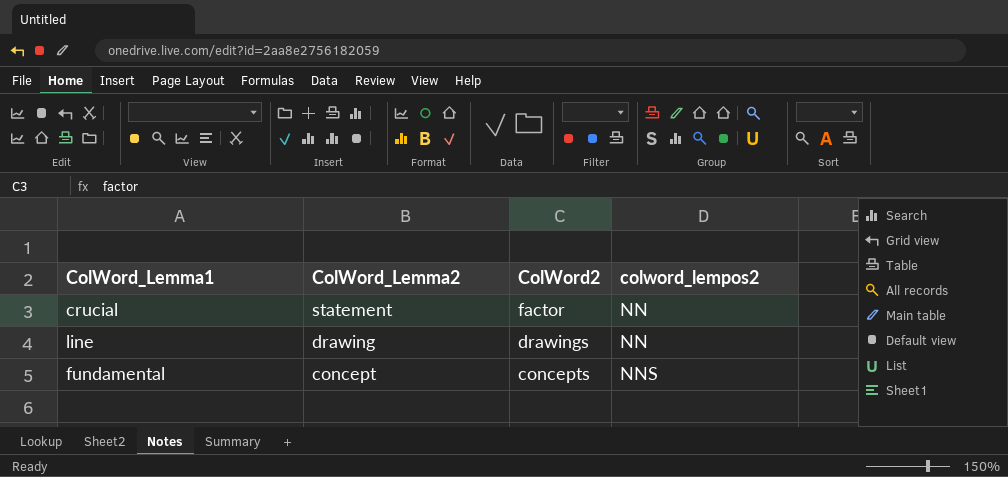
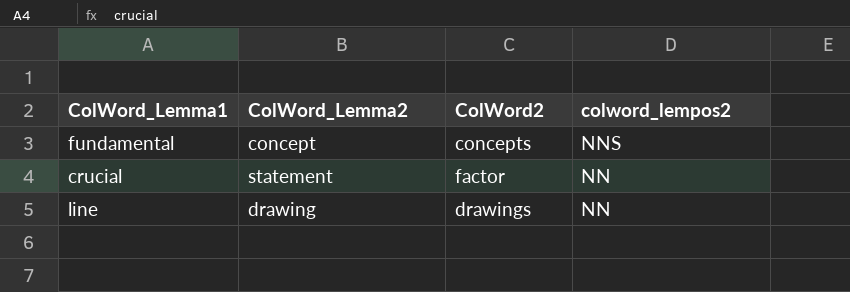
row order: ColWord_Lemma2 descending -> colword_lempos2 descending

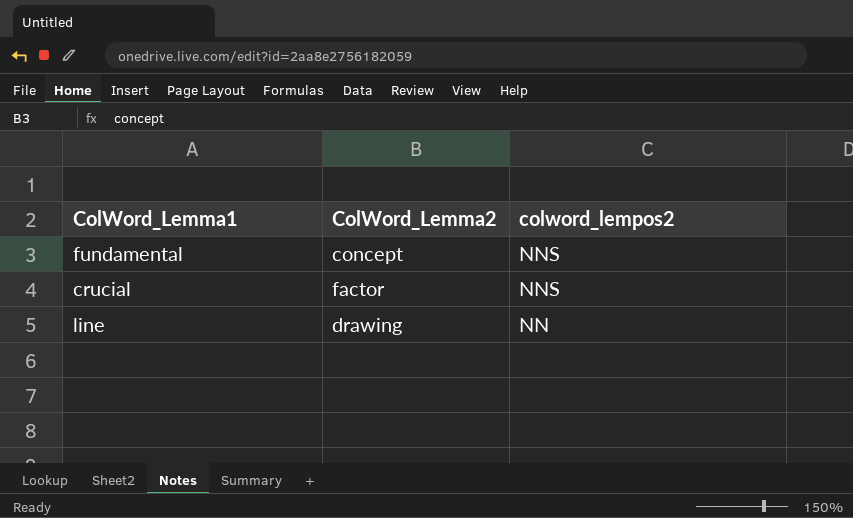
column ColWord2 | position: 3 -> none
crucial | ColWord_Lemma2: statement -> factor
crucial | colword_lempos2: NN -> NNS

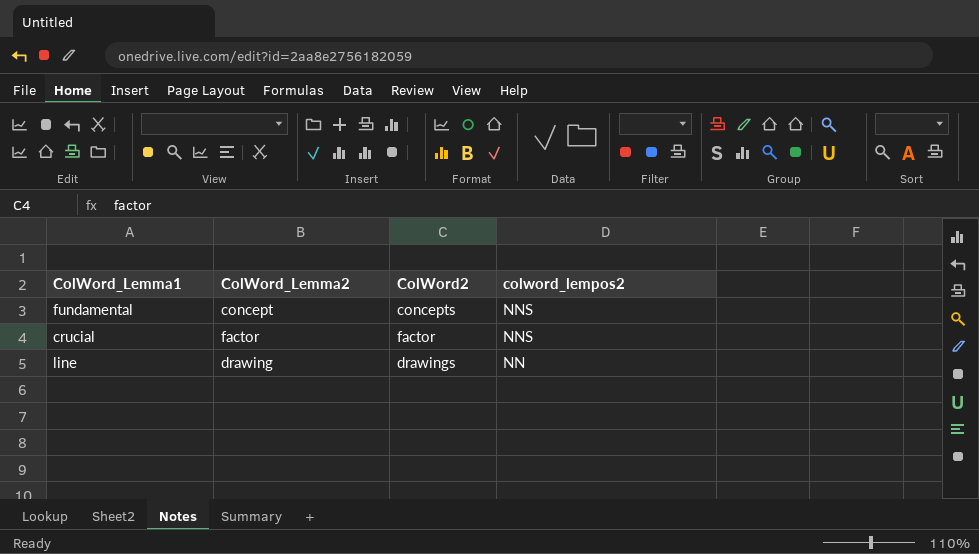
column ColWord2 | position: none -> 3

